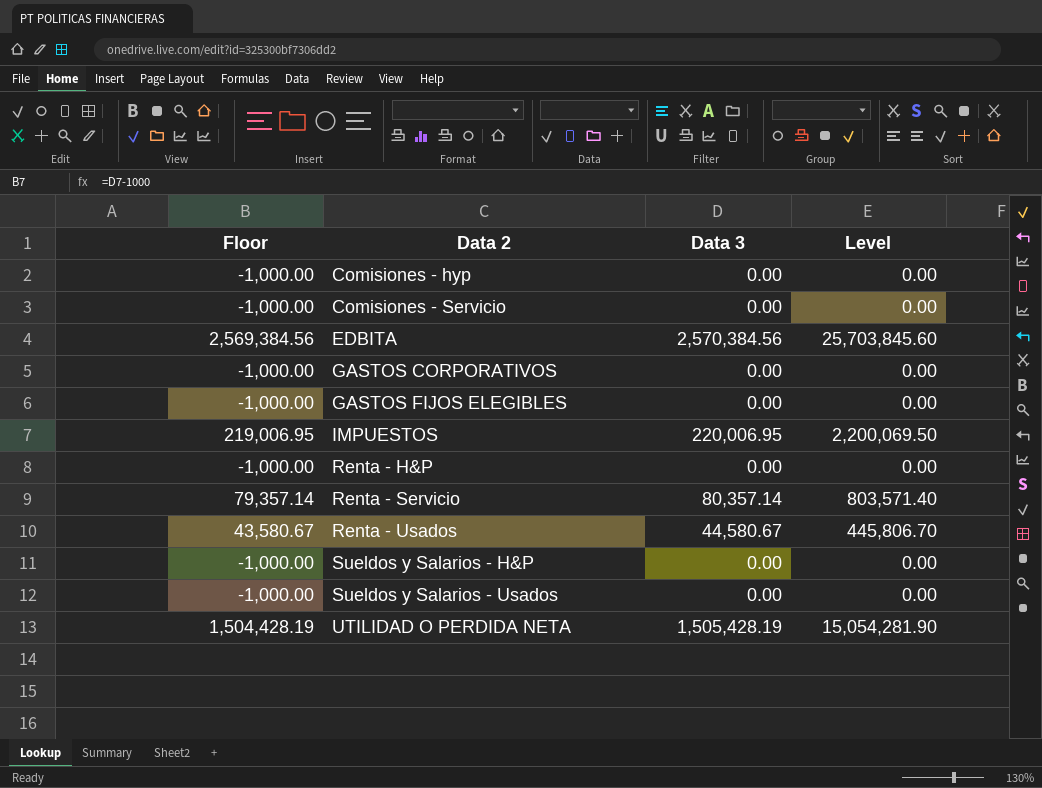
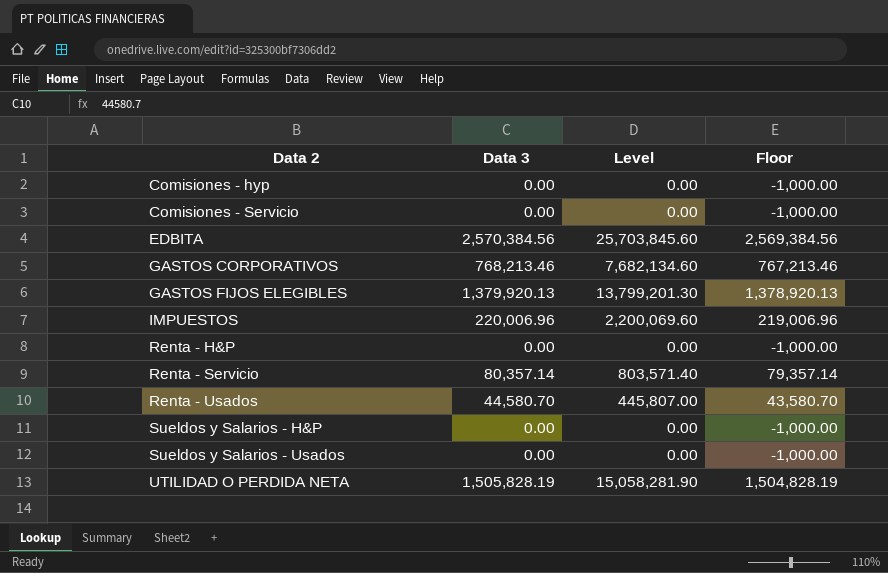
column Floor | position: 1 -> 4
GASTOS CORPORATIVOS | Data 3: 0.00 -> 768,213.46
GASTOS CORPORATIVOS | Level: 0.00 -> 7,682,134.60
GASTOS CORPORATIVOS | Floor: -1,000.00 -> 767,213.46
GASTOS FIJOS ELEGIBLES | Data 3: 0.00 -> 1,379,920.13
GASTOS FIJOS ELEGIBLES | Level: 0.00 -> 13,799,201.30
GASTOS FIJOS ELEGIBLES | Floor: -1,000.00 -> 1,378,920.13
IMPUESTOS | Data 3: 220,006.95 -> 220,006.96
IMPUESTOS | Level: 2,200,069.50 -> 2,200,069.60
IMPUESTOS | Floor: 219,006.95 -> 219,006.96
Renta - Usados | Data 3: 44,580.67 -> 44,580.70
Renta - Usados | Level: 445,806.70 -> 445,807.00
Renta - Usados | Floor: 43,580.67 -> 43,580.70
UTILIDAD O PERDIDA NETA | Data 3: 1,505,428.19 -> 1,505,828.19
UTILIDAD O PERDIDA NETA | Level: 15,054,281.90 -> 15,058,281.90
UTILIDAD O PERDIDA NETA | Floor: 1,504,428.19 -> 1,504,828.19

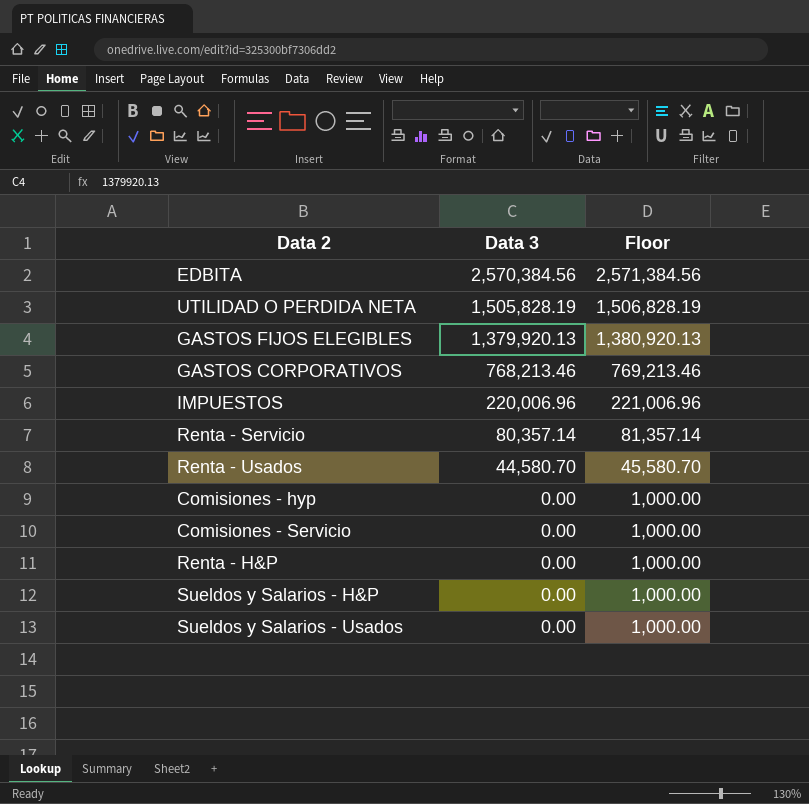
row order: Data 2 ascending -> Data 3 descending
column Level | formula: [Data 3] * 10 -> none
column Floor | formula: [Data 3] - 1000 -> [Data 3] + 1000

